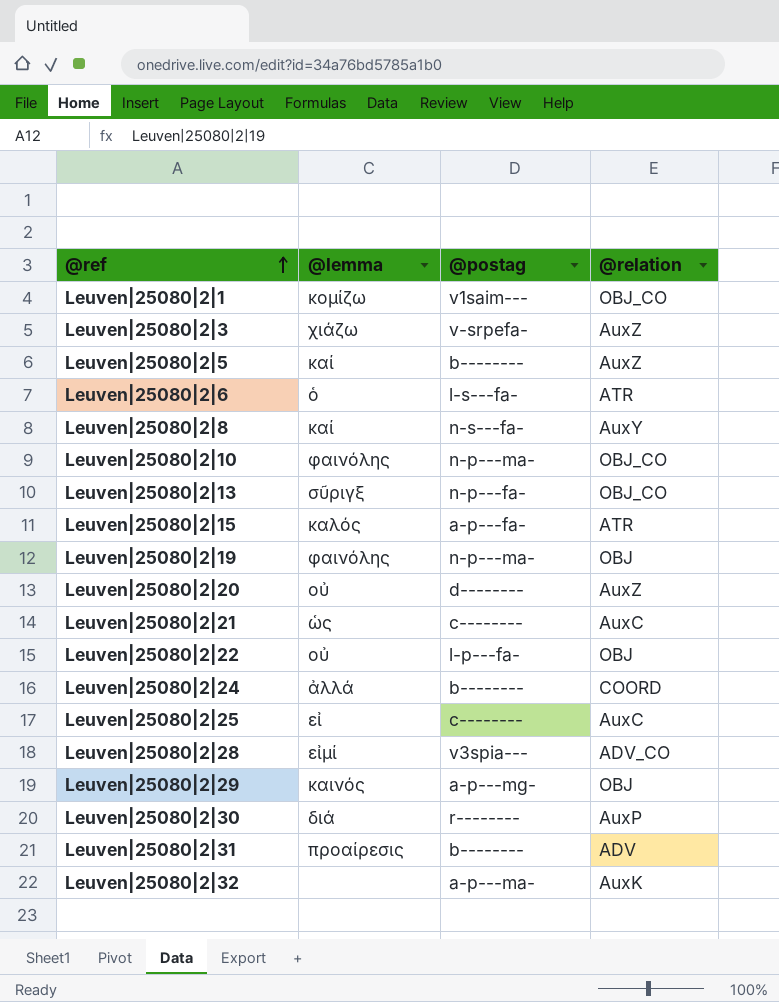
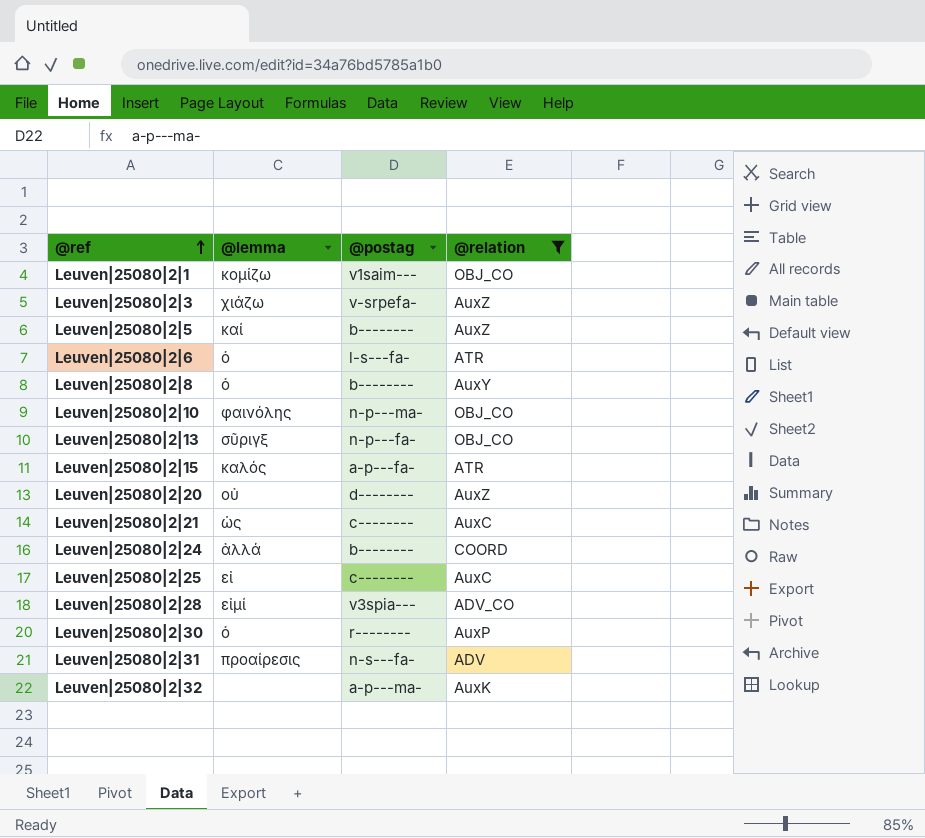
filter: none -> @relation != OBJ
Leuven|25080|2|8 | @lemma: καί -> ὁ
Leuven|25080|2|8 | @postag: n-s---fa- -> b--------
Leuven|25080|2|30 | @lemma: διά -> ὁ
Leuven|25080|2|31 | @postag: b-------- -> n-s---fa-

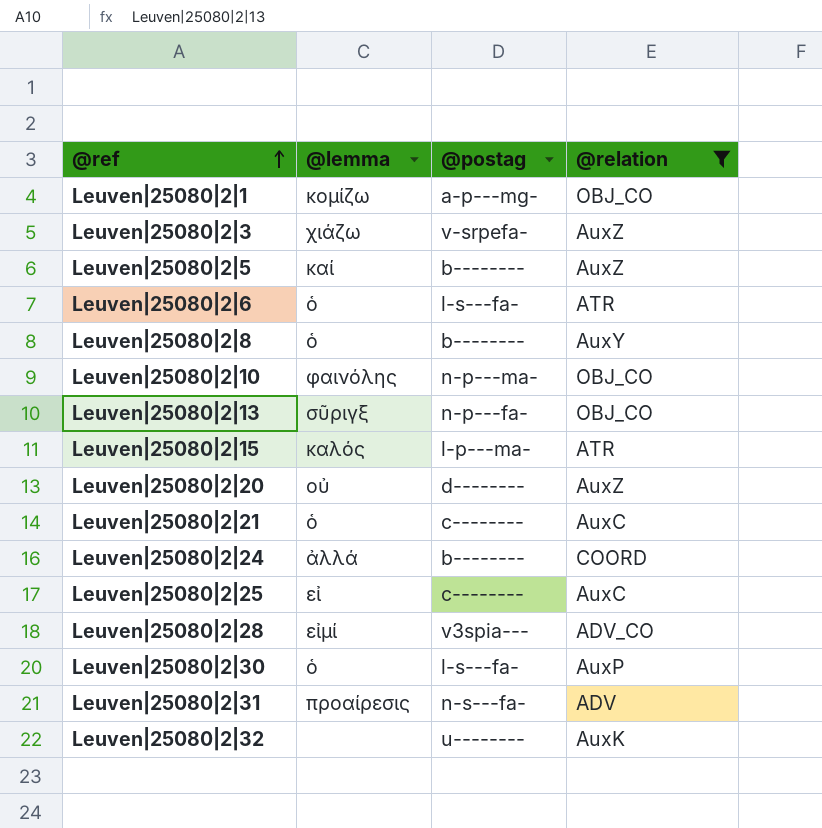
Leuven|25080|2|1 | @postag: v1saim--- -> a-p---mg-
Leuven|25080|2|15 | @postag: a-p---fa- -> l-p---ma-
Leuven|25080|2|21 | @lemma: ὡς -> ὁ
Leuven|25080|2|30 | @postag: r-------- -> l-s---fa-
Leuven|25080|2|32 | @postag: a-p---ma- -> u--------

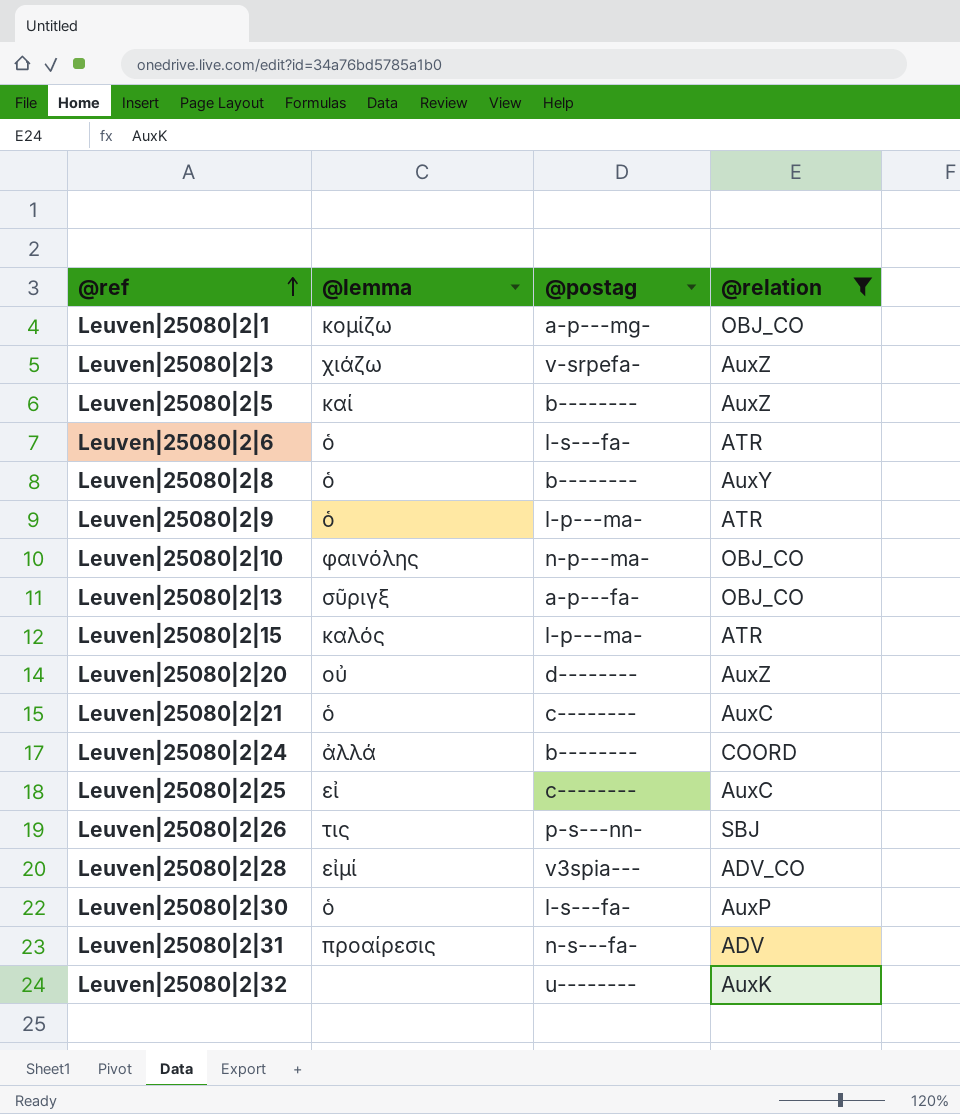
row Leuven|25080|2|9: none -> ὁ | l-p---ma- | ATR
Leuven|25080|2|13 | @postag: n-p---fa- -> a-p---fa-
row Leuven|25080|2|26: none -> τις | p-s---nn- | SBJ

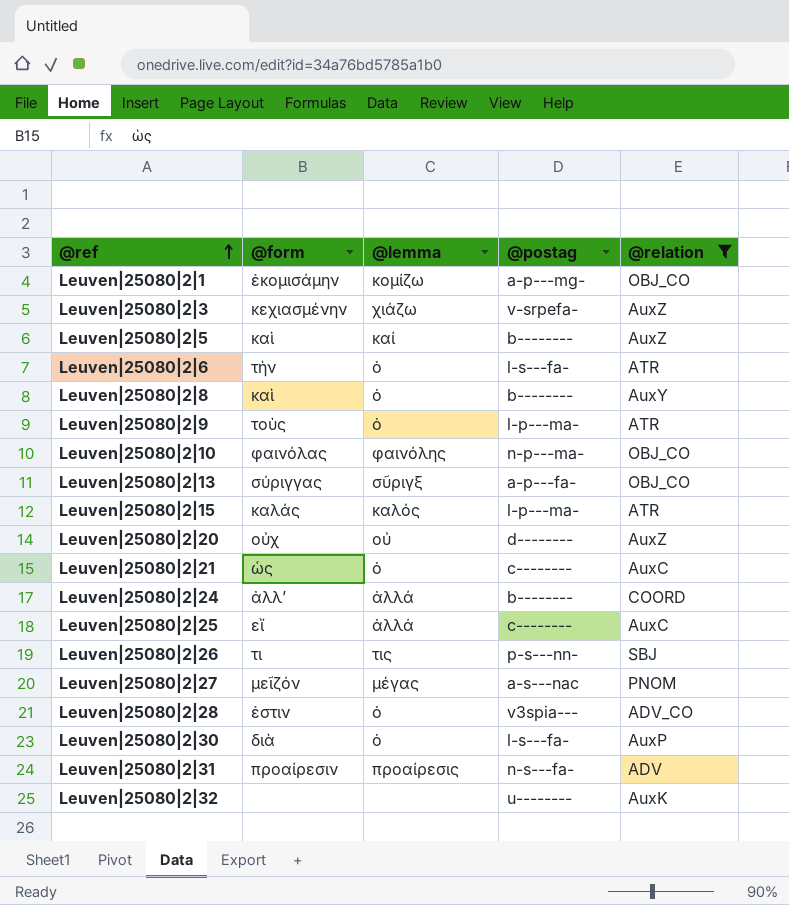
column @form | position: none -> 2
Leuven|25080|2|25 | @lemma: εἰ -> ἀλλά
row Leuven|25080|2|27: none -> μεῖζόν | μέγας | a-s---nac | PNOM
Leuven|25080|2|28 | @lemma: εἰμί -> ὁ

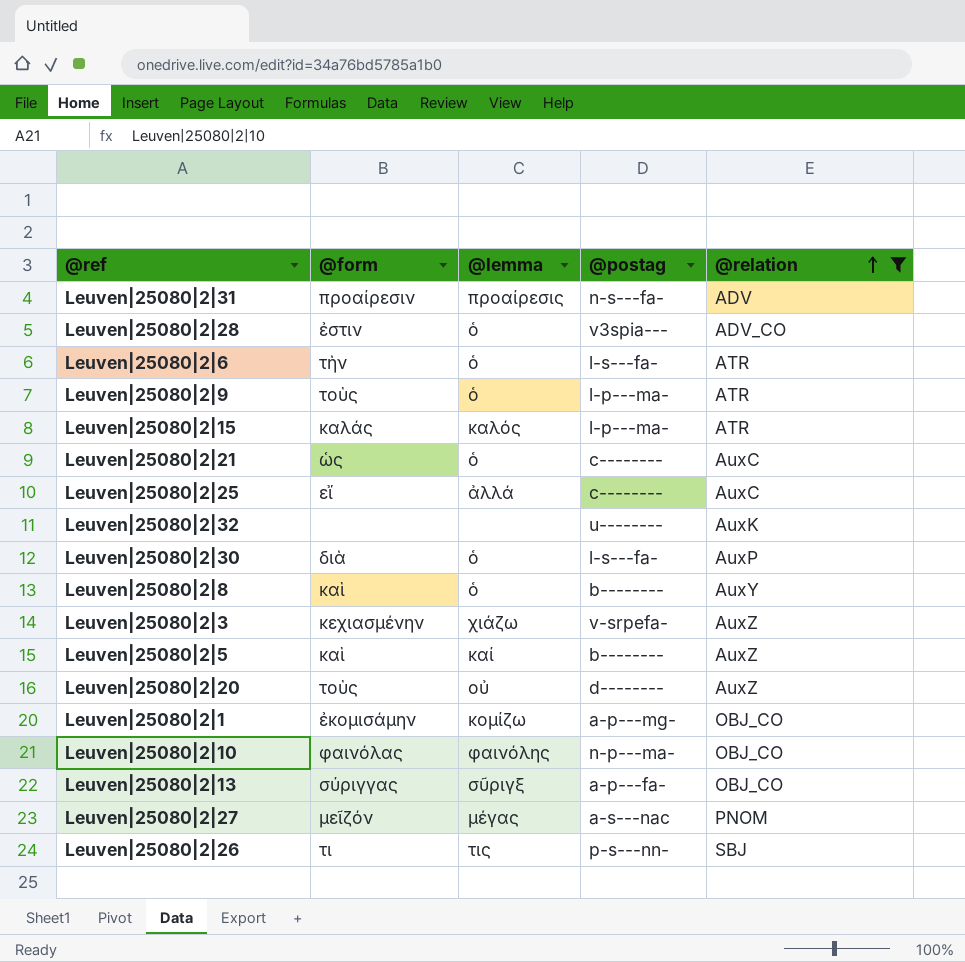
row order: @ref ascending -> @relation ascending
row Leuven|25080|2|24: ἀλλʼ | ἀλλά | b-------- | COORD -> none
Leuven|25080|2|20 | @form: οὐχ -> τοὺς

